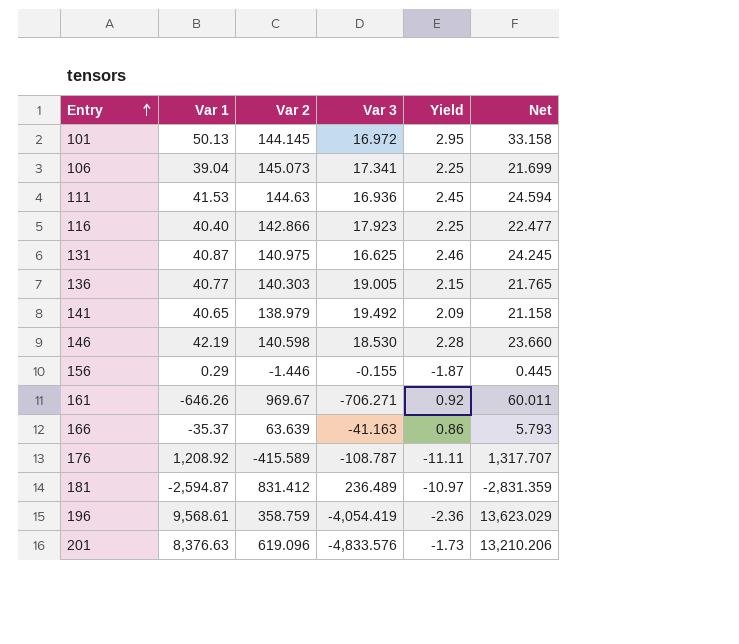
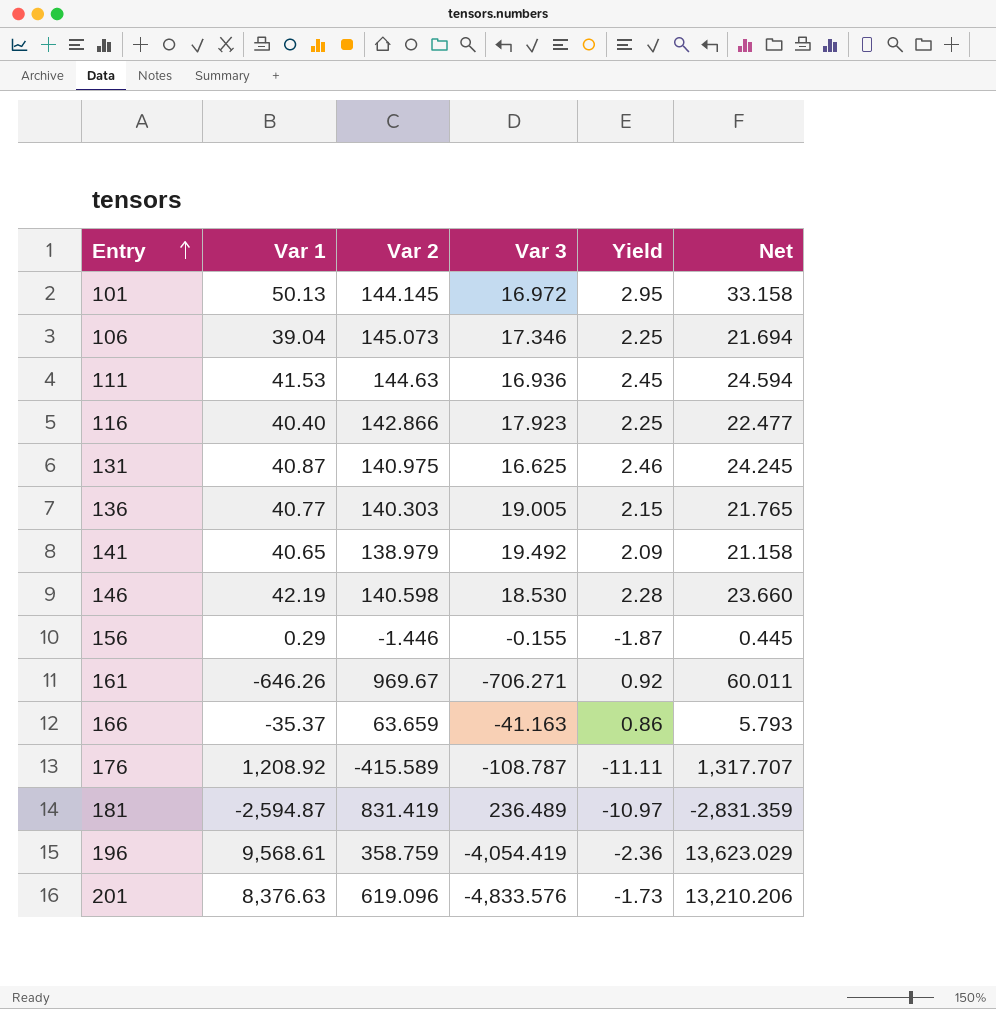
106 | Var 3: 17.341 -> 17.346
106 | Net: 21.699 -> 21.694
166 | Var 2: 63.639 -> 63.659
181 | Var 2: 831.412 -> 831.419

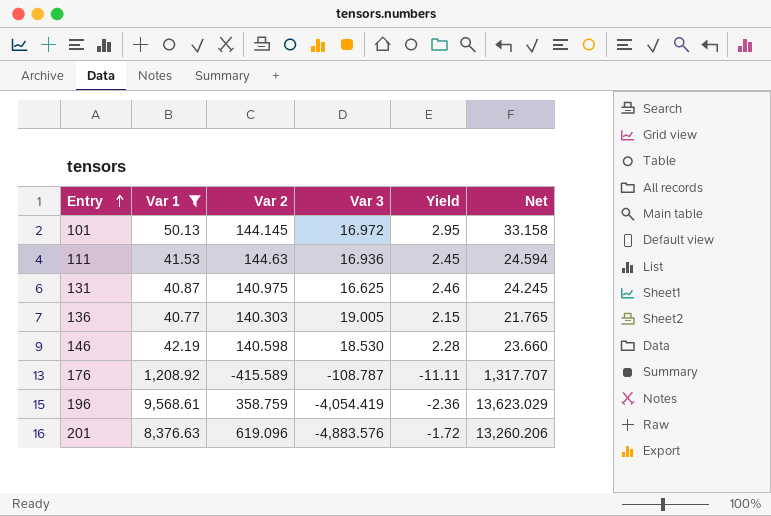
filter: none -> Var 1 >= 40.77
201 | Var 3: -4,833.576 -> -4,883.576
201 | Yield: -1.73 -> -1.72
201 | Net: 13,210.206 -> 13,260.206

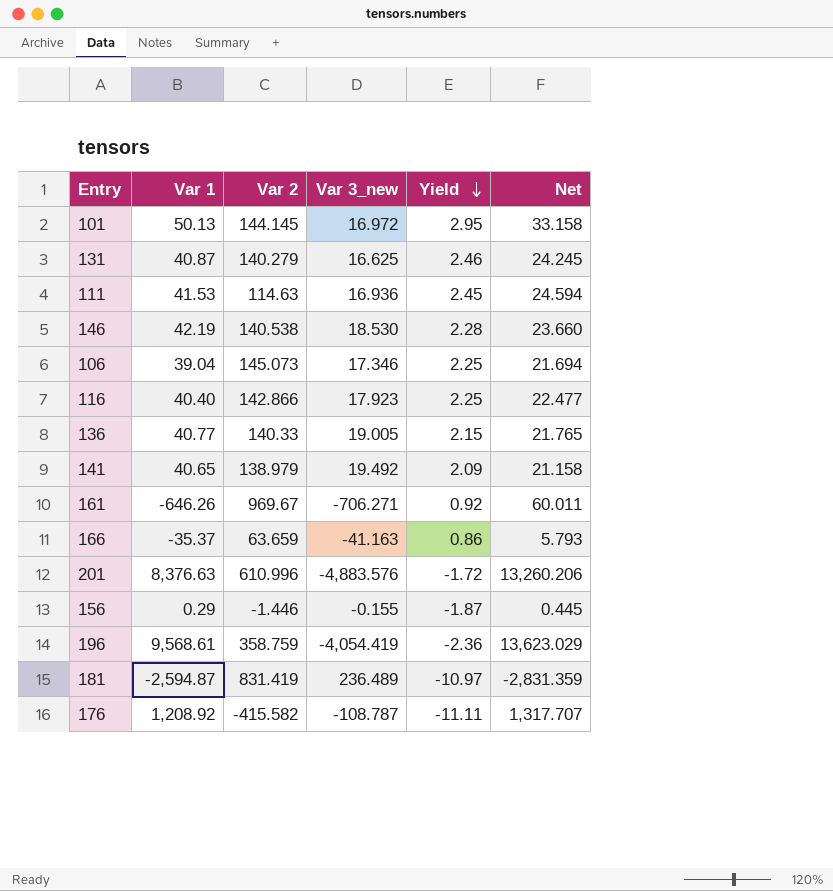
filter: Var 1 >= 40.77 -> none
row order: Entry ascending -> Yield descending
column name: Var 3 -> Var 3_new
131 | Var 2: 140.975 -> 140.279
111 | Var 2: 144.63 -> 114.63
146 | Var 2: 140.598 -> 140.538
136 | Var 2: 140.303 -> 140.33
201 | Var 2: 619.096 -> 610.996
176 | Var 2: -415.589 -> -415.582

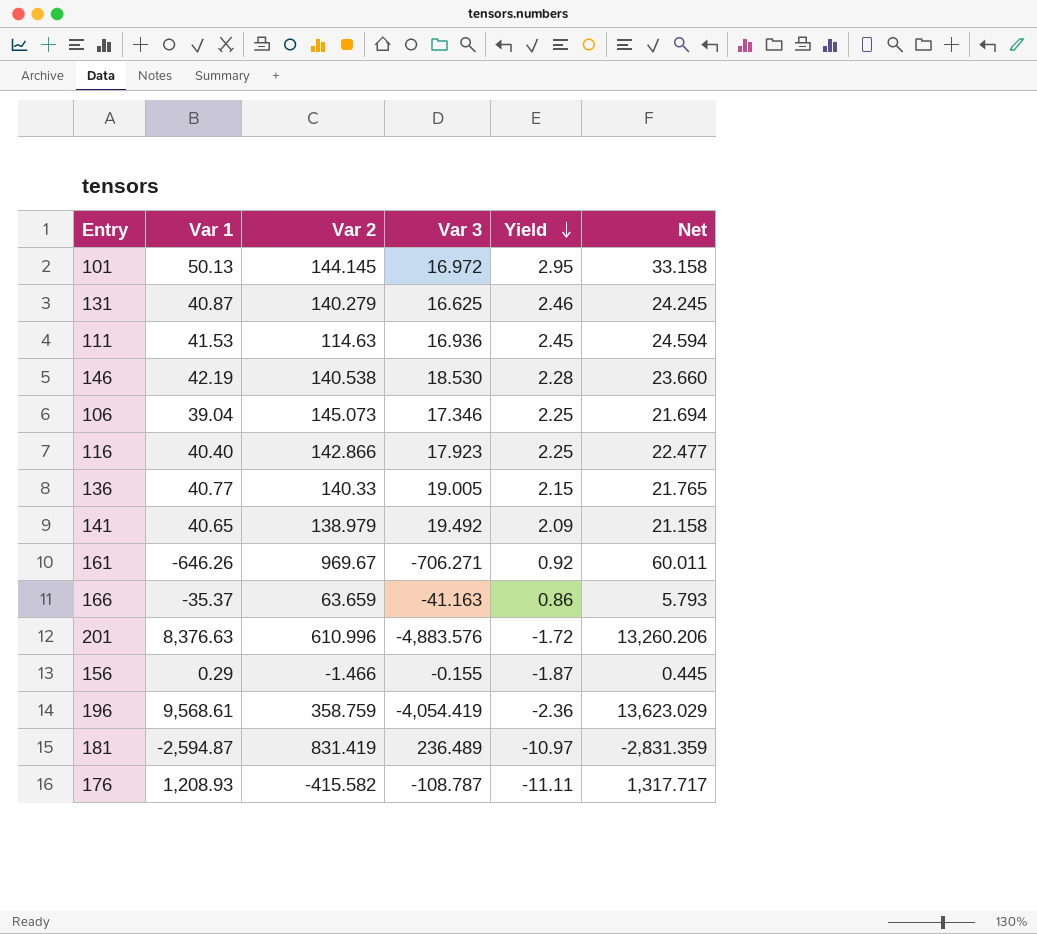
column name: Var 3_new -> Var 3
156 | Var 2: -1.446 -> -1.466
176 | Var 1: 1,208.92 -> 1,208.93
176 | Net: 1,317.707 -> 1,317.717

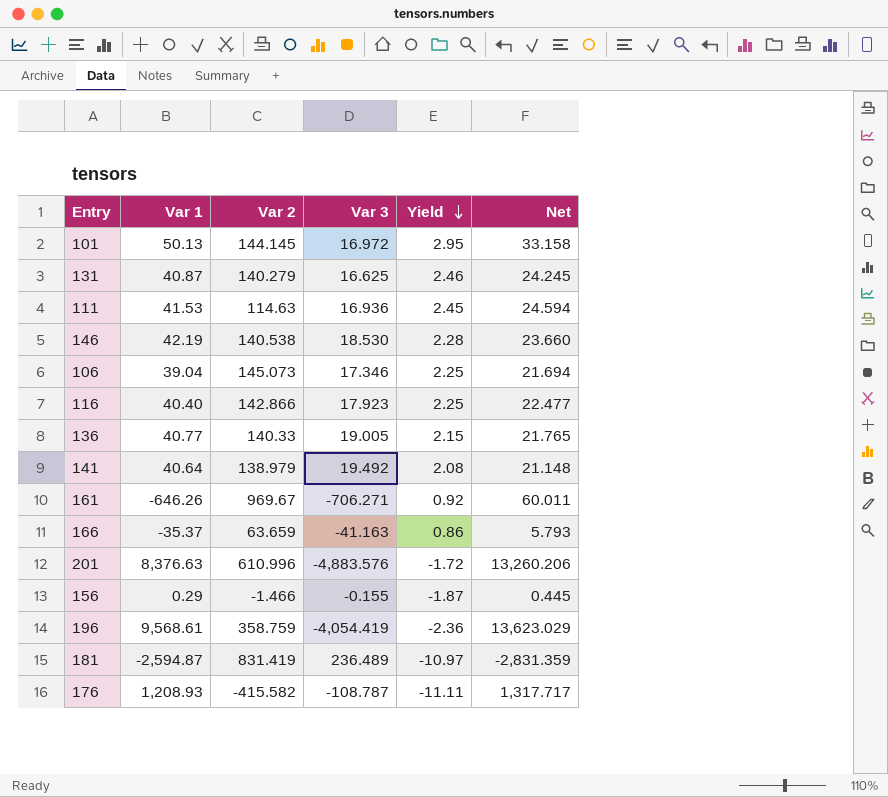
141 | Var 1: 40.65 -> 40.64
141 | Yield: 2.09 -> 2.08
141 | Net: 21.158 -> 21.148

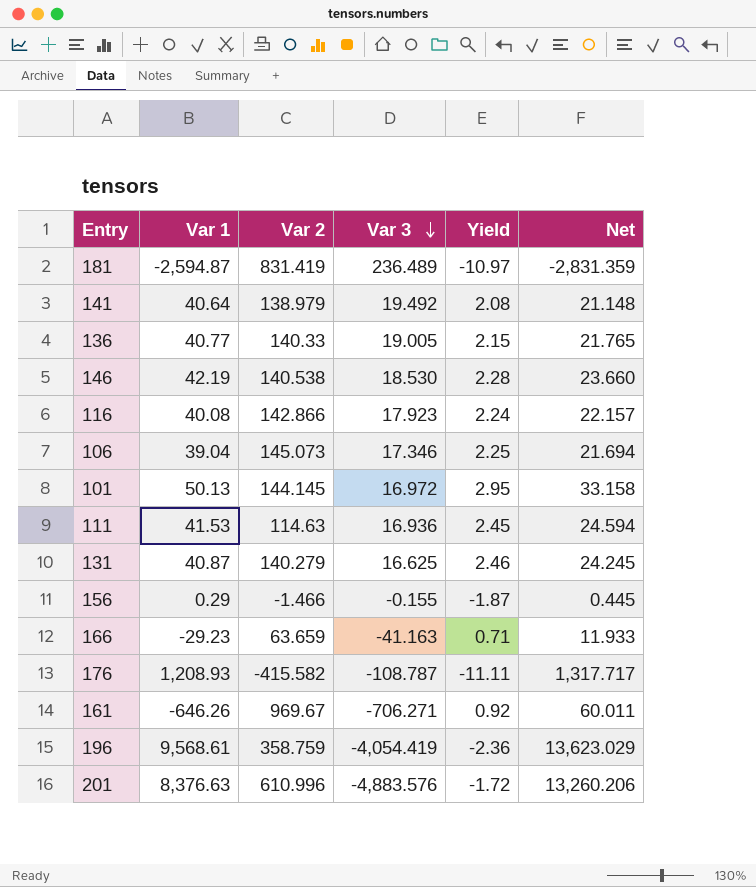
row order: Yield descending -> Var 3 descending
116 | Var 1: 40.40 -> 40.08
116 | Yield: 2.25 -> 2.24
116 | Net: 22.477 -> 22.157
166 | Var 1: -35.37 -> -29.23
166 | Yield: 0.86 -> 0.71
166 | Net: 5.793 -> 11.933

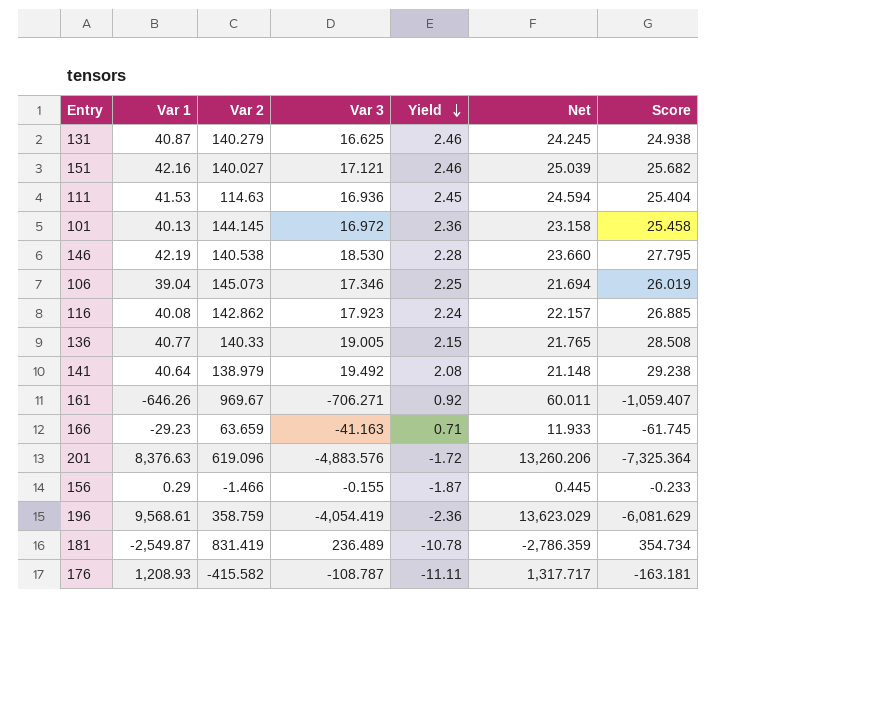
row order: Var 3 descending -> Yield descending
column Score | formula: none -> [Var 3] * 1.5
row 151: none -> 42.16 | 140.027 | 17.121 | 2.46 | 25.039 | 25.682
101 | Var 1: 50.13 -> 40.13
101 | Yield: 2.95 -> 2.36
101 | Net: 33.158 -> 23.158
116 | Var 2: 142.866 -> 142.862
201 | Var 2: 610.996 -> 619.096
181 | Var 1: -2,594.87 -> -2,549.87
181 | Yield: -10.97 -> -10.78
181 | Net: -2,831.359 -> -2,786.359

